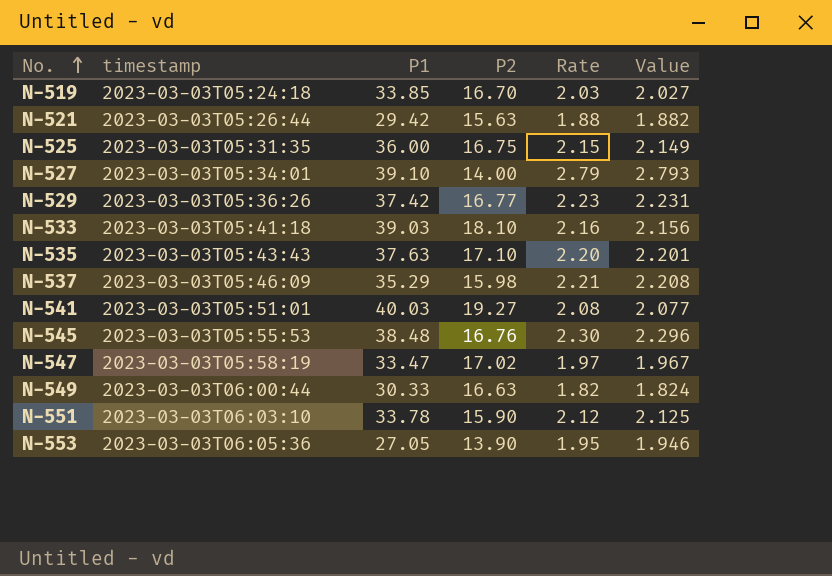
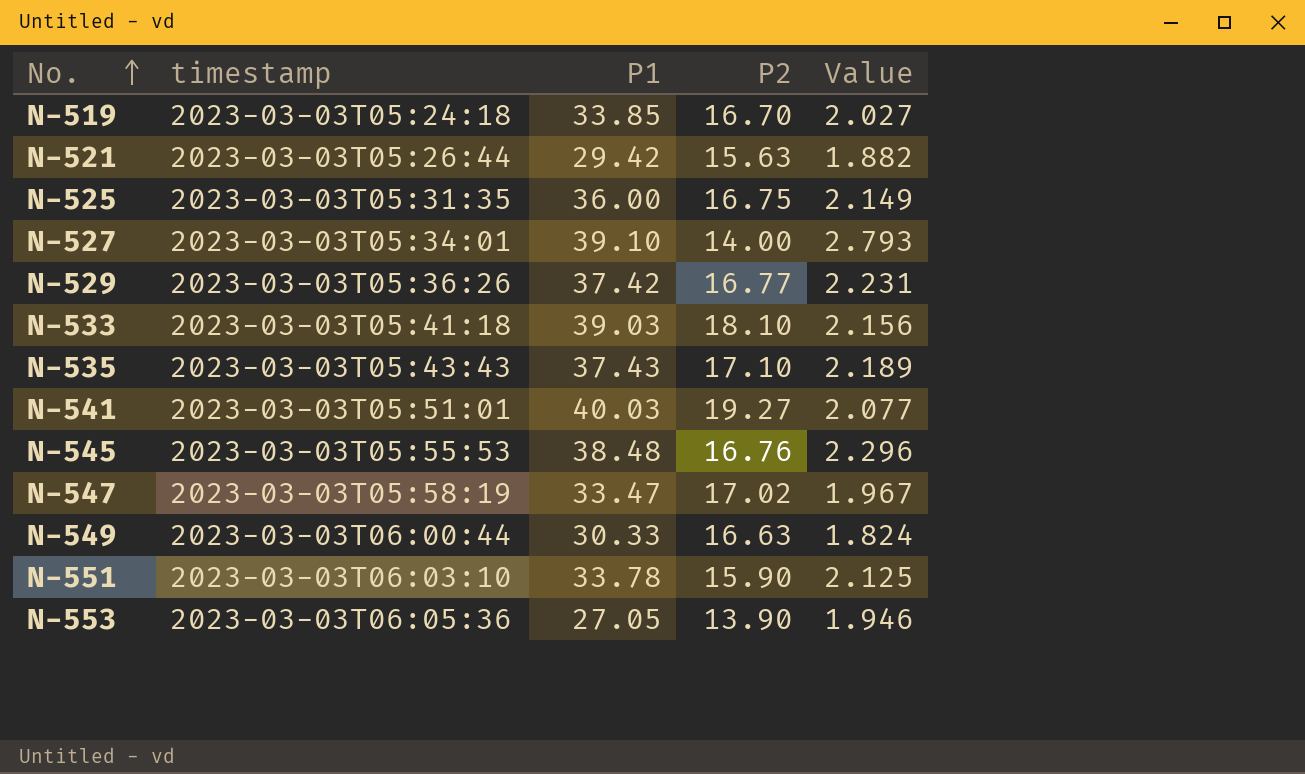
column Rate | formula: [P1] / [P2] -> none
row N-537: 2023-03-03T05:46:09 | 35.29 | 15.98 | 2.21 | 2.208 -> none
N-535 | P1: 37.63 -> 37.43
N-535 | Value: 2.201 -> 2.189

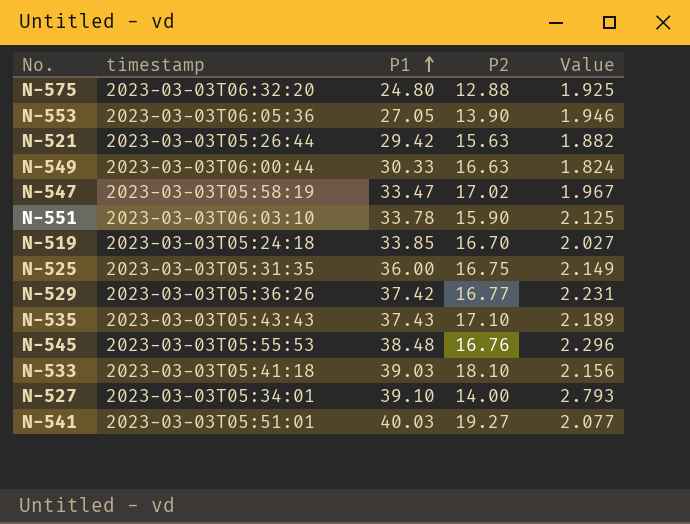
row order: No. ascending -> P1 ascending
row N-575: none -> 2023-03-03T06:32:20 | 24.80 | 12.88 | 1.925

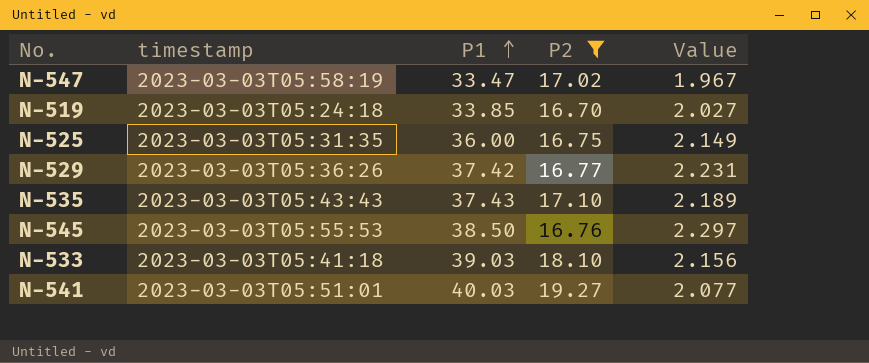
filter: none -> P2 >= 16.70
N-545 | P1: 38.48 -> 38.50
N-545 | Value: 2.296 -> 2.297

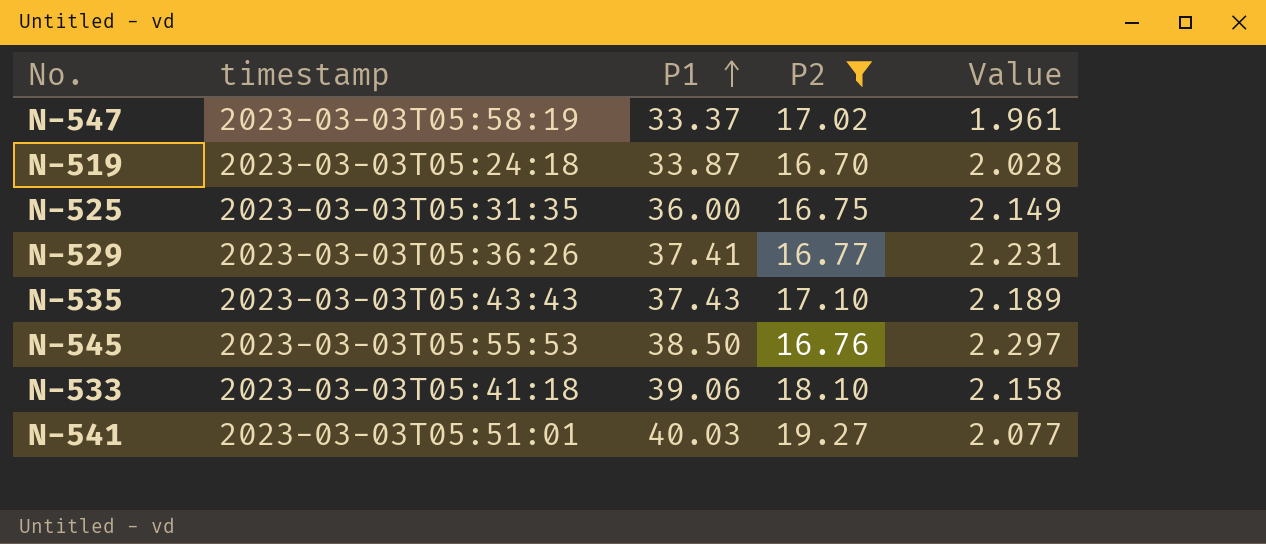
N-547 | P1: 33.47 -> 33.37
N-547 | Value: 1.967 -> 1.961
N-519 | P1: 33.85 -> 33.87
N-519 | Value: 2.027 -> 2.028
N-529 | P1: 37.42 -> 37.41
N-533 | P1: 39.03 -> 39.06
N-533 | Value: 2.156 -> 2.158

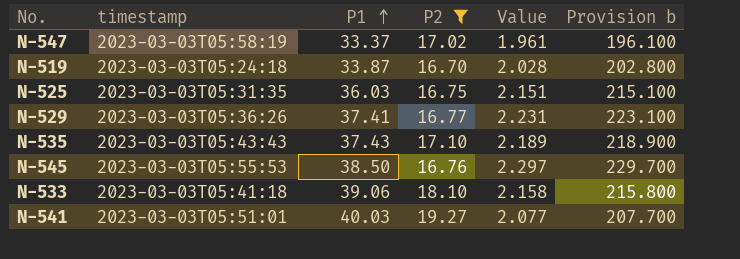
column Provision b | formula: none -> [Value] * 100
N-525 | P1: 36.00 -> 36.03
N-525 | Value: 2.149 -> 2.151

